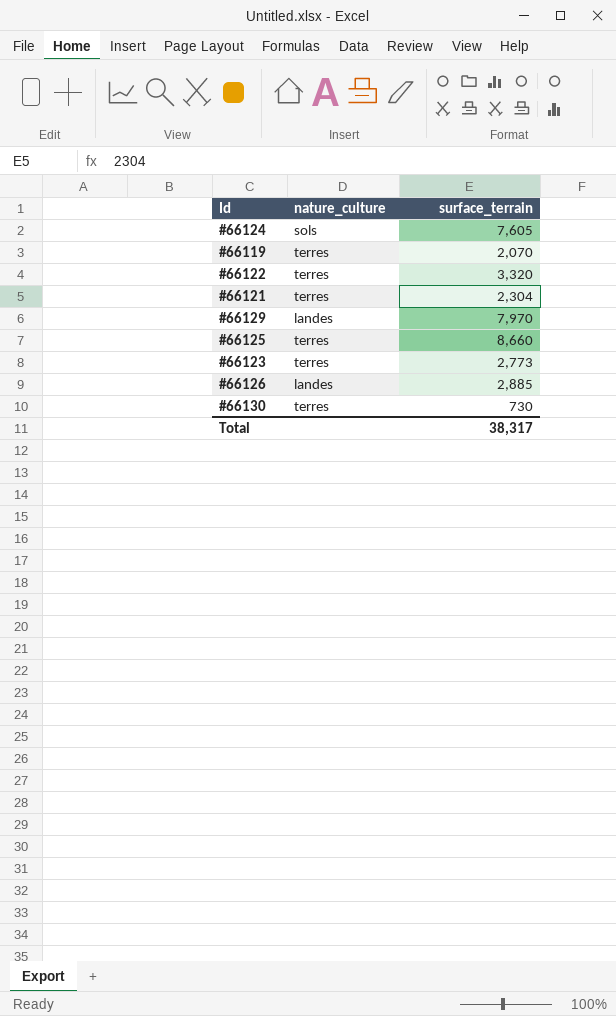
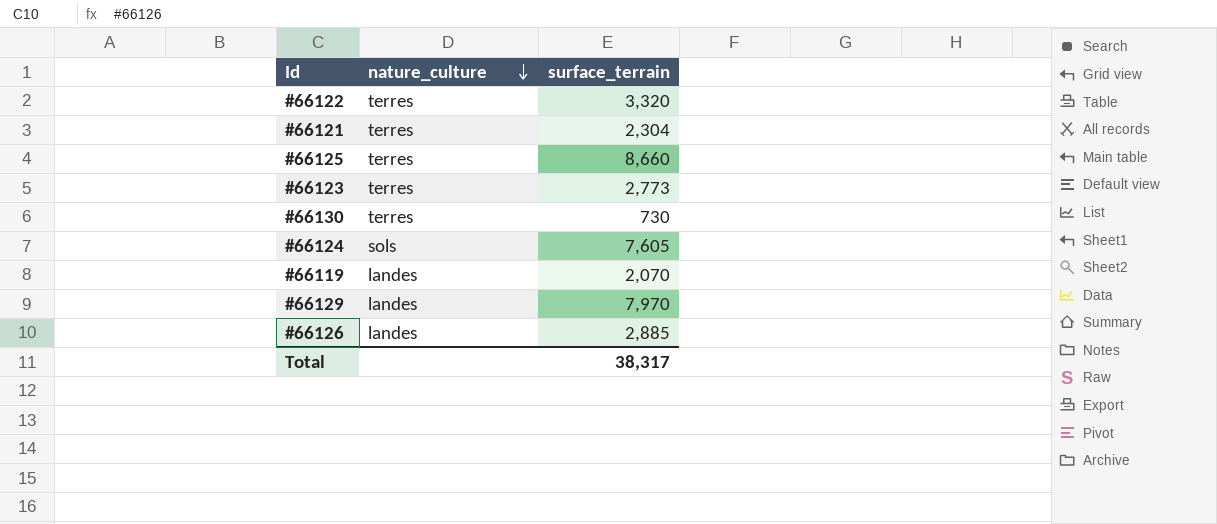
row order: none -> nature_culture descending
#66119 | nature_culture: terres -> landes

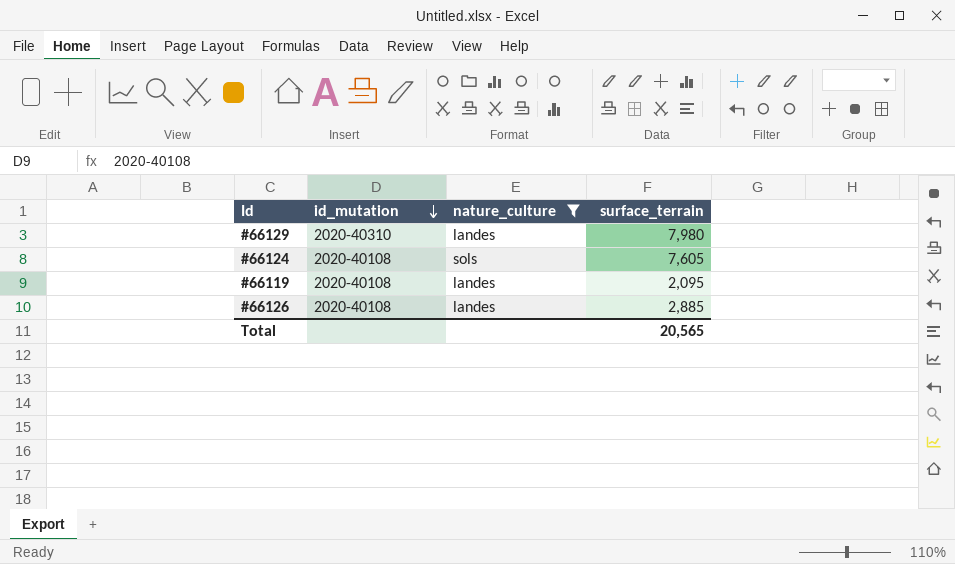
filter: none -> nature_culture != terres
row order: nature_culture descending -> id_mutation descending
column id_mutation | position: none -> 2
#66129 | surface_terrain: 7,970 -> 7,980
#66119 | surface_terrain: 2,070 -> 2,095
Total | surface_terrain: 38,317 -> 20,565

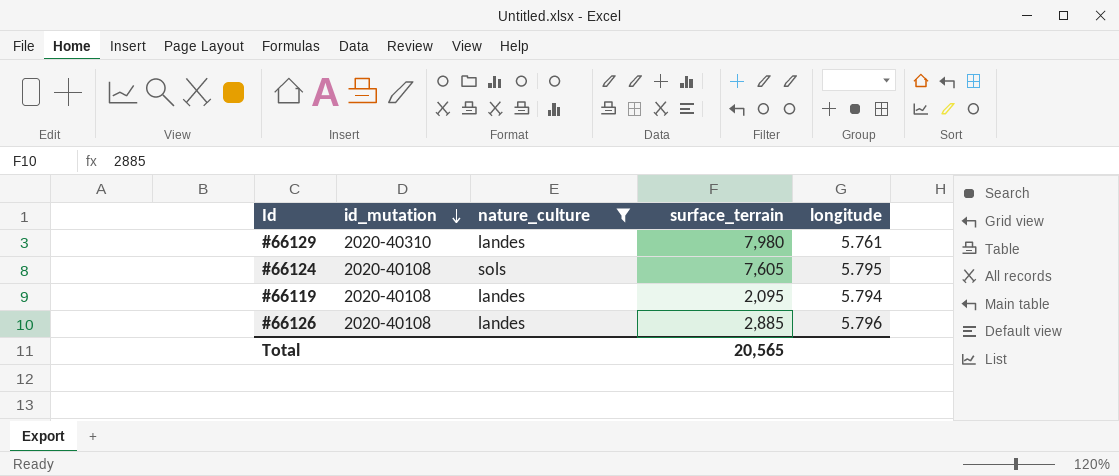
column longitude | position: none -> 5

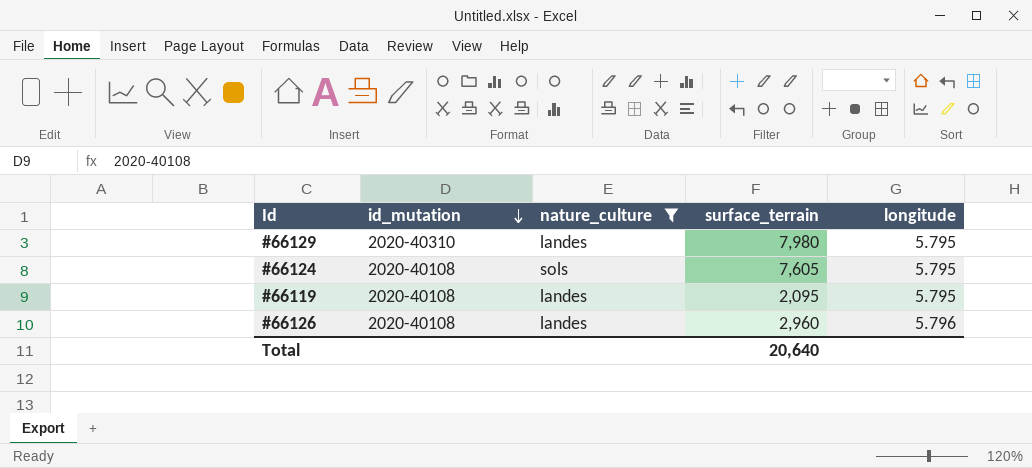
#66129 | longitude: 5.761 -> 5.795
#66119 | longitude: 5.794 -> 5.795
#66126 | surface_terrain: 2,885 -> 2,960
Total | surface_terrain: 20,565 -> 20,640

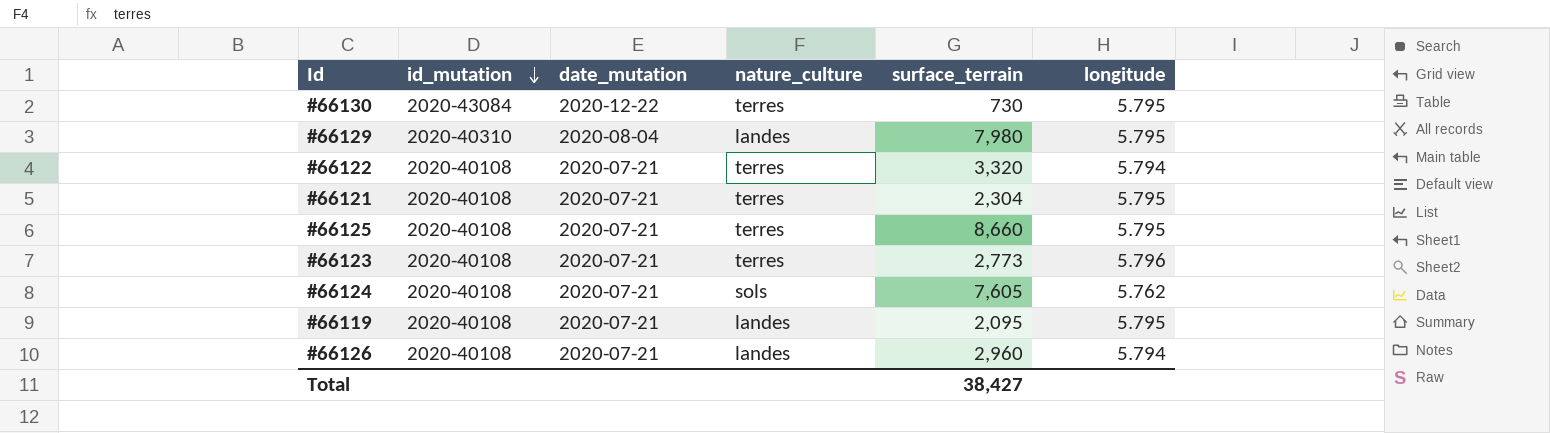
filter: nature_culture != terres -> none
column date_mutation | position: none -> 3
#66124 | longitude: 5.795 -> 5.762
#66126 | longitude: 5.796 -> 5.794
Total | surface_terrain: 20,640 -> 38,427

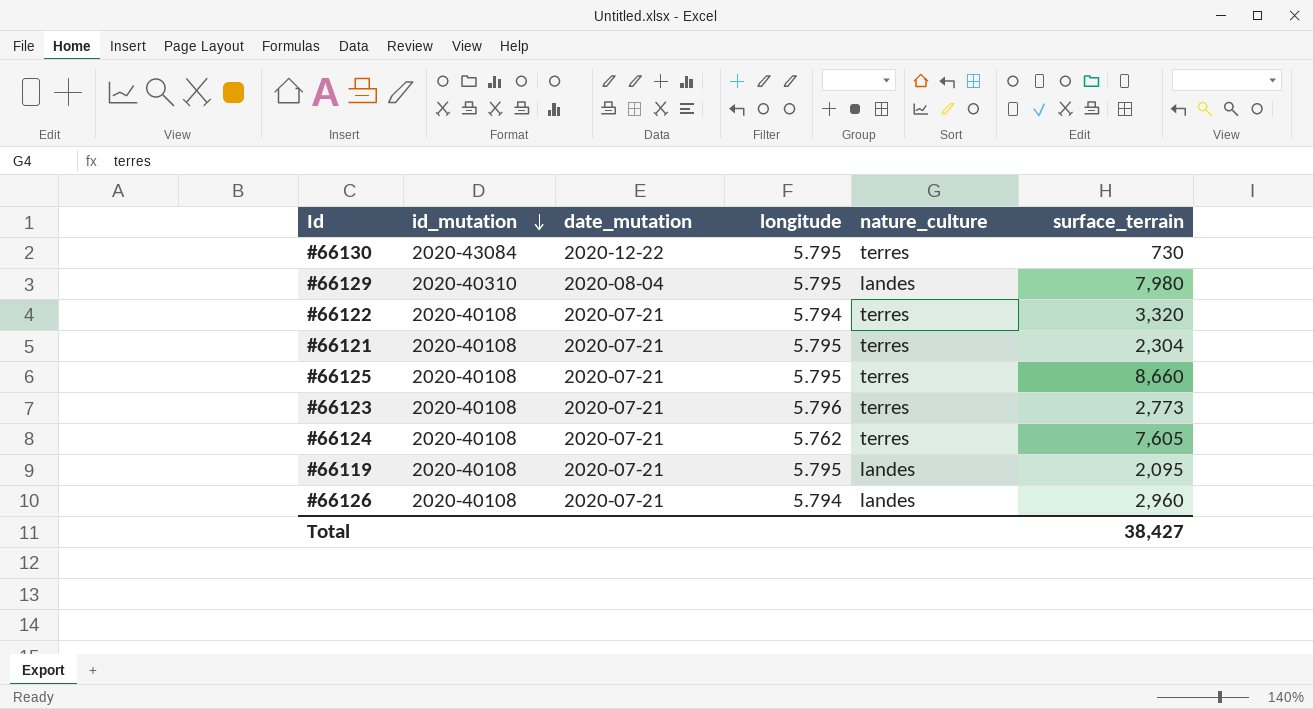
column longitude | position: 6 -> 4
#66124 | nature_culture: sols -> terres

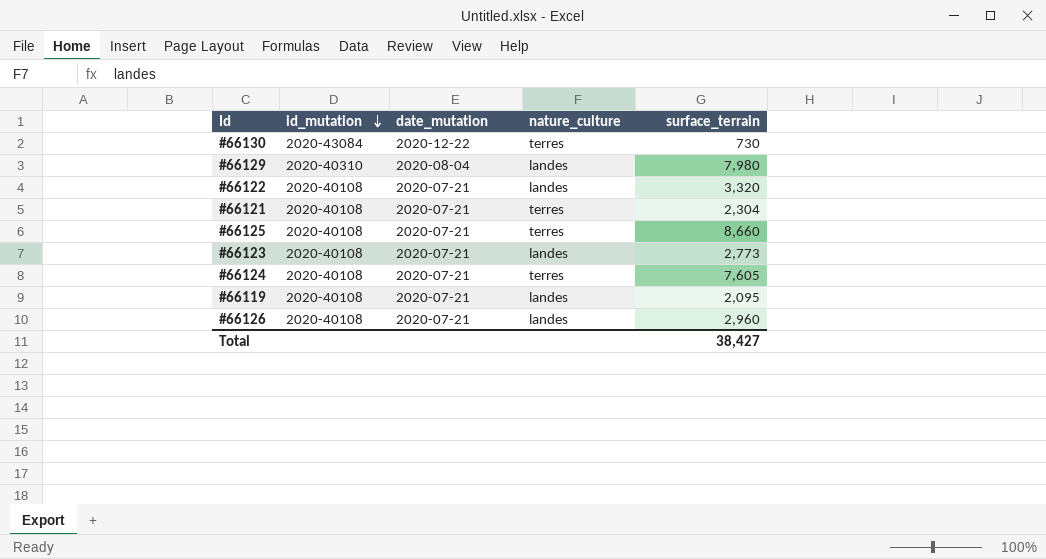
column longitude | position: 4 -> none
#66122 | nature_culture: terres -> landes
#66123 | nature_culture: terres -> landes

